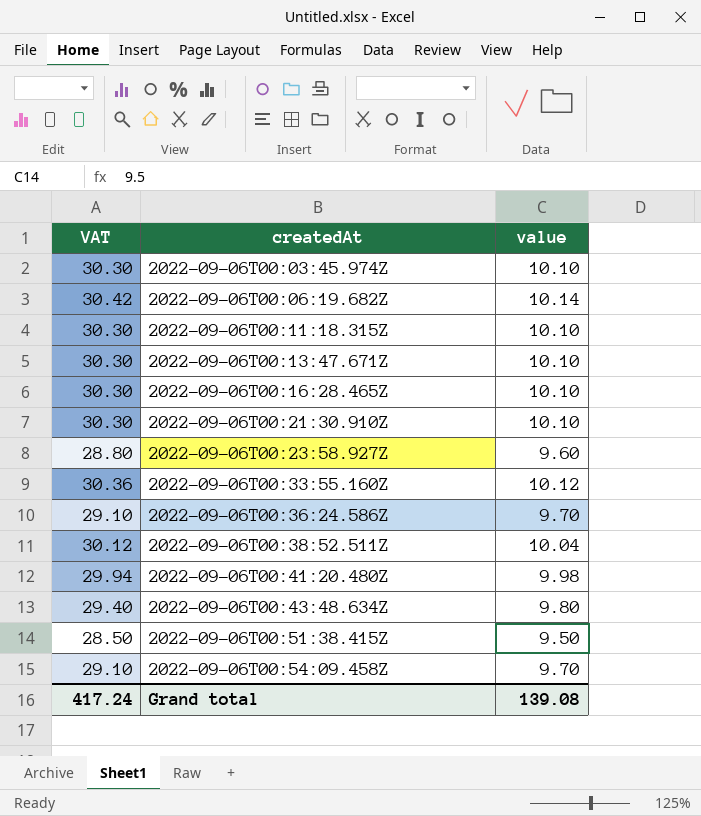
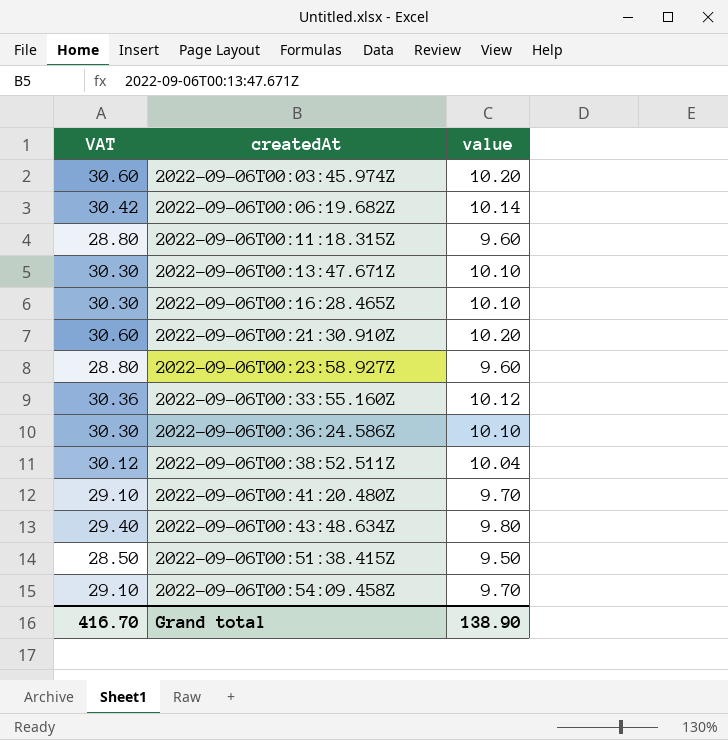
2022-09-06T00:03:45.974Z | VAT: 30.30 -> 30.60
2022-09-06T00:03:45.974Z | value: 10.10 -> 10.20
2022-09-06T00:11:18.315Z | VAT: 30.30 -> 28.80
2022-09-06T00:11:18.315Z | value: 10.10 -> 9.60
2022-09-06T00:21:30.910Z | VAT: 30.30 -> 30.60
2022-09-06T00:21:30.910Z | value: 10.10 -> 10.20
2022-09-06T00:36:24.586Z | VAT: 29.10 -> 30.30
2022-09-06T00:36:24.586Z | value: 9.70 -> 10.10
2022-09-06T00:41:20.480Z | VAT: 29.94 -> 29.10
2022-09-06T00:41:20.480Z | value: 9.98 -> 9.70
Grand total | VAT: 417.24 -> 416.70
Grand total | value: 139.08 -> 138.90

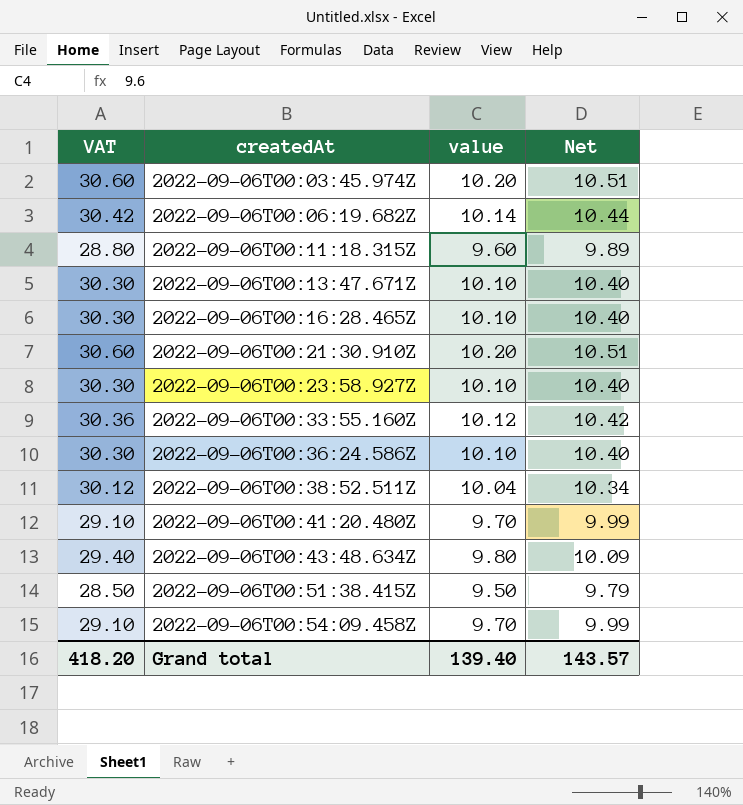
column Net | formula: none -> [value] * 1.03
2022-09-06T00:23:58.927Z | VAT: 28.80 -> 30.30
2022-09-06T00:23:58.927Z | value: 9.60 -> 10.10
Grand total | VAT: 416.70 -> 418.20
Grand total | value: 138.90 -> 139.40

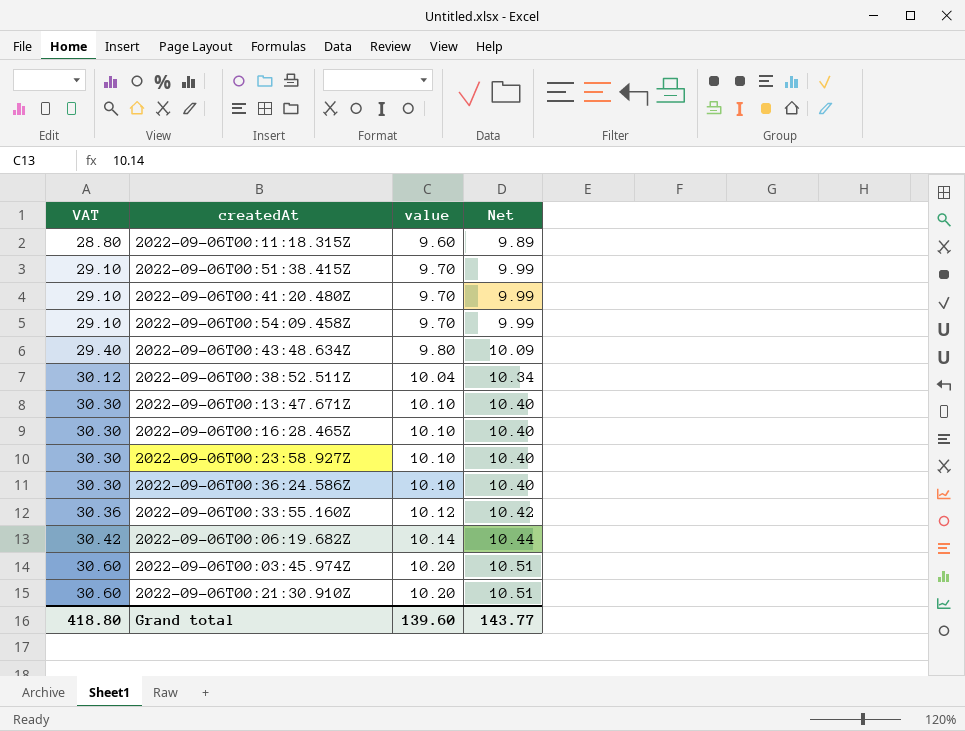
row order: createdAt ascending -> VAT ascending
2022-09-06T00:51:38.415Z | VAT: 28.50 -> 29.10
2022-09-06T00:51:38.415Z | value: 9.50 -> 9.70
2022-09-06T00:51:38.415Z | Net: 9.79 -> 9.99
Grand total | VAT: 418.20 -> 418.80
Grand total | value: 139.40 -> 139.60
Grand total | Net: 143.57 -> 143.77

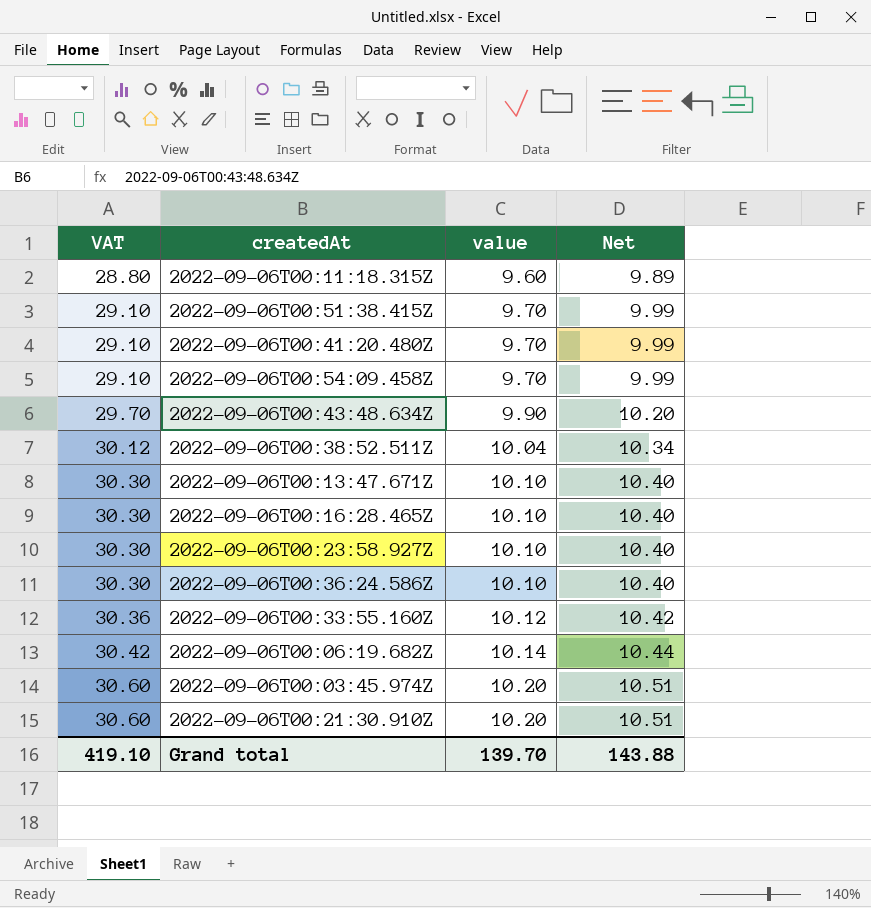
2022-09-06T00:43:48.634Z | VAT: 29.40 -> 29.70
2022-09-06T00:43:48.634Z | value: 9.80 -> 9.90
2022-09-06T00:43:48.634Z | Net: 10.09 -> 10.20
Grand total | VAT: 418.80 -> 419.10
Grand total | value: 139.60 -> 139.70
Grand total | Net: 143.77 -> 143.88

